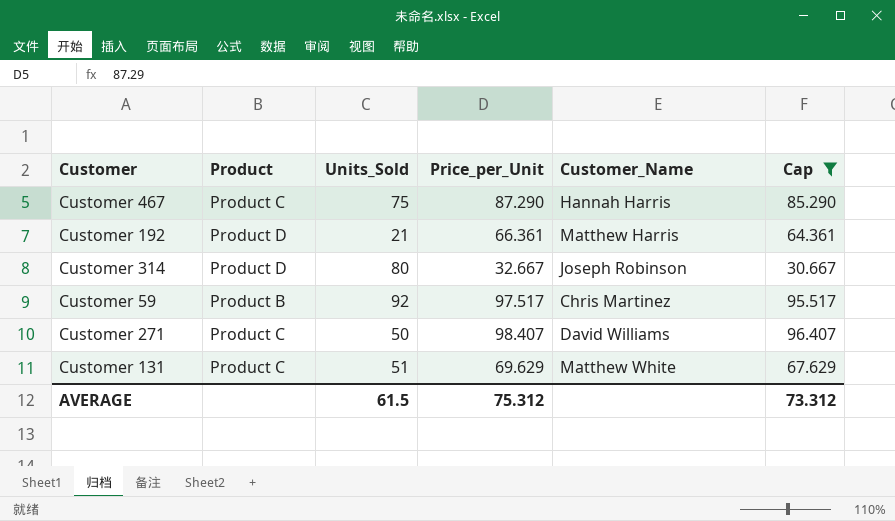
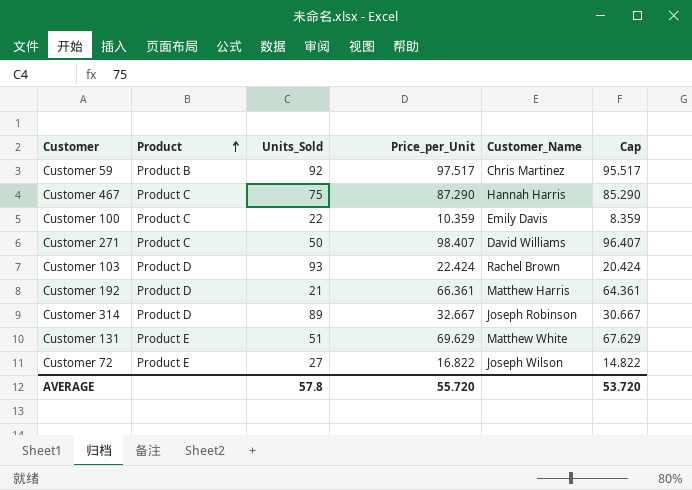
filter: Cap >= 30.667 -> none
row order: none -> Product ascending
Customer 314 | Units_Sold: 80 -> 89
Customer 131 | Product: Product C -> Product E
AVERAGE | Units_Sold: 61.5 -> 57.8
AVERAGE | Price_per_Unit: 75.312 -> 55.720
AVERAGE | Cap: 73.312 -> 53.720

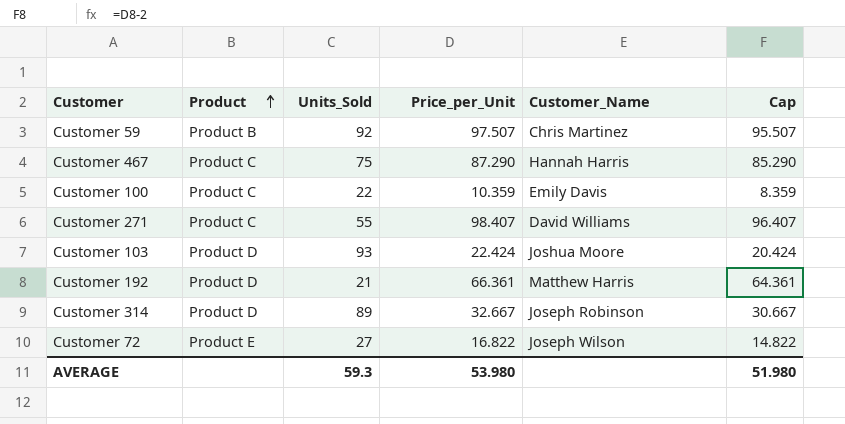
row Customer 131: Product E | 51 | 69.629 | Matthew White | 67.629 -> none
Customer 59 | Price_per_Unit: 97.517 -> 97.507
Customer 59 | Cap: 95.517 -> 95.507
Customer 271 | Units_Sold: 50 -> 55
Customer 103 | Customer_Name: Rachel Brown -> Joshua Moore
AVERAGE | Units_Sold: 57.8 -> 59.3
AVERAGE | Price_per_Unit: 55.720 -> 53.980
AVERAGE | Cap: 53.720 -> 51.980

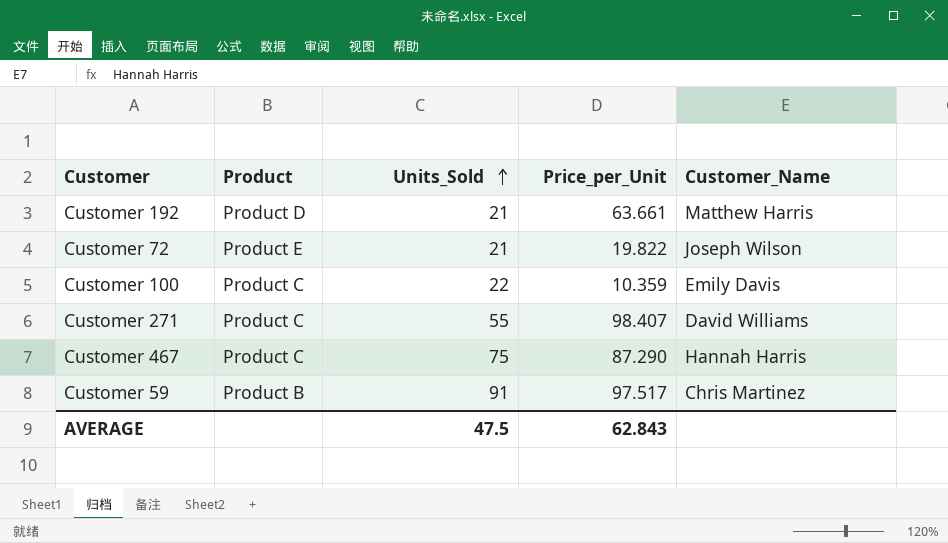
row order: Product ascending -> Units_Sold ascending
column Cap | formula: [Price_per_Unit] - 2 -> none
row Customer 103: Product D | 93 | 22.424 | Joshua Moore | 20.424 -> none
row Customer 314: Product D | 89 | 32.667 | Joseph Robinson | 30.667 -> none
Customer 192 | Price_per_Unit: 66.361 -> 63.661
Customer 72 | Units_Sold: 27 -> 21
Customer 72 | Price_per_Unit: 16.822 -> 19.822
Customer 59 | Units_Sold: 92 -> 91
Customer 59 | Price_per_Unit: 97.507 -> 97.517
AVERAGE | Units_Sold: 59.3 -> 47.5
AVERAGE | Price_per_Unit: 53.980 -> 62.843

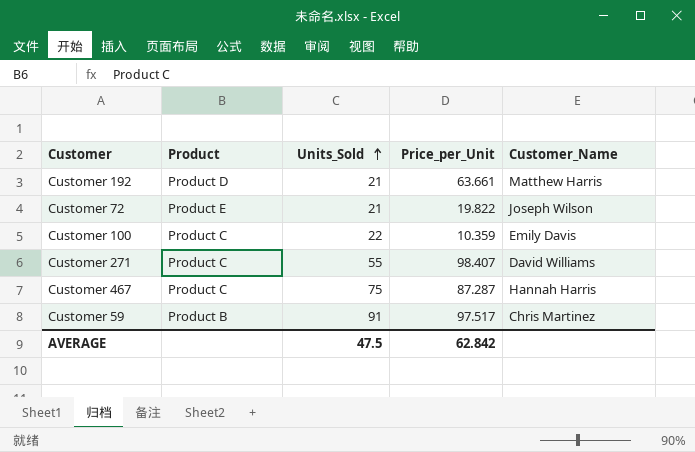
Customer 467 | Price_per_Unit: 87.290 -> 87.287
AVERAGE | Price_per_Unit: 62.843 -> 62.842

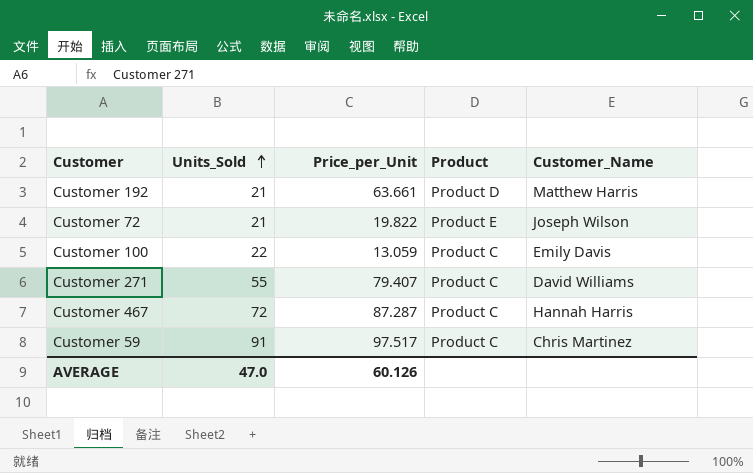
column Product | position: 2 -> 4
Customer 100 | Price_per_Unit: 10.359 -> 13.059
Customer 271 | Price_per_Unit: 98.407 -> 79.407
Customer 467 | Units_Sold: 75 -> 72
Customer 59 | Product: Product B -> Product C
AVERAGE | Units_Sold: 47.5 -> 47.0
AVERAGE | Price_per_Unit: 62.842 -> 60.126

